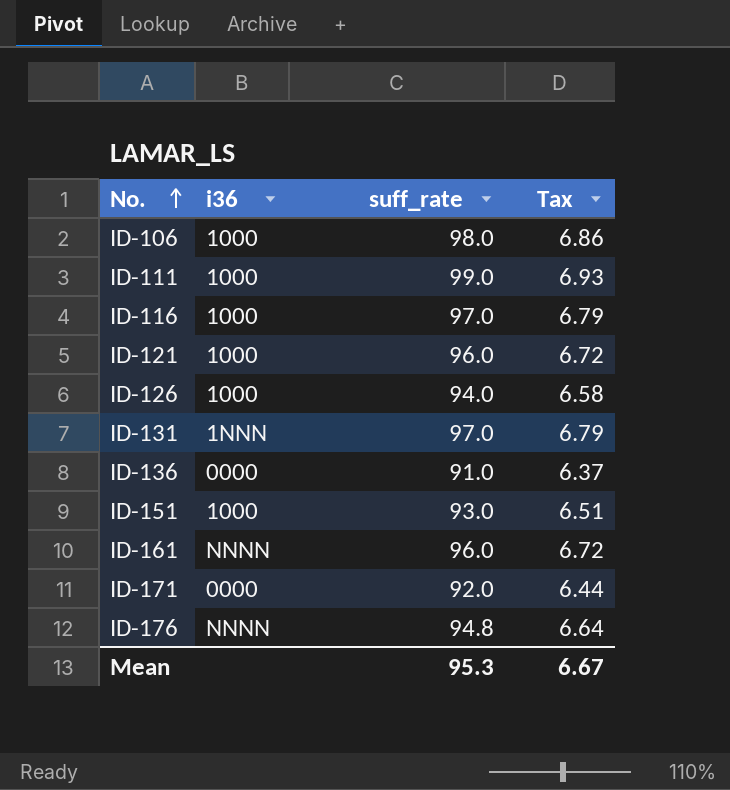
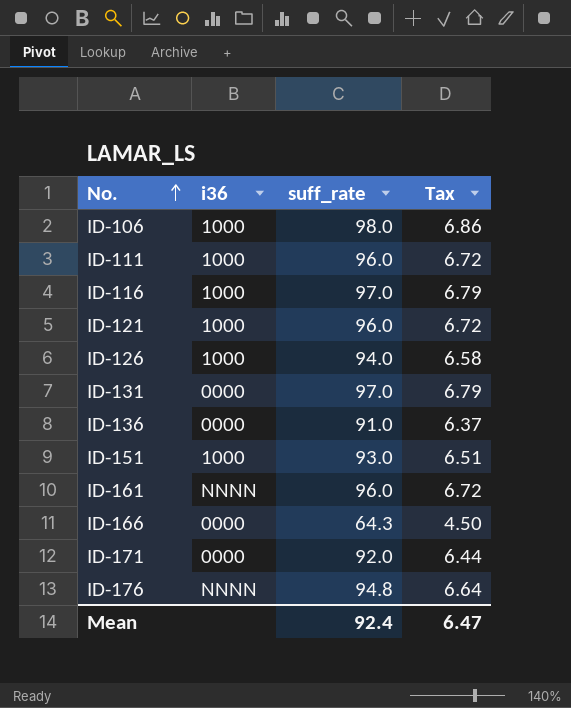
ID-111 | suff_rate: 99.0 -> 96.0
ID-111 | Tax: 6.93 -> 6.72
ID-131 | i36: 1NNN -> 0000
row ID-166: none -> 0000 | 64.3 | 4.50
Mean | suff_rate: 95.3 -> 92.4
Mean | Tax: 6.67 -> 6.47

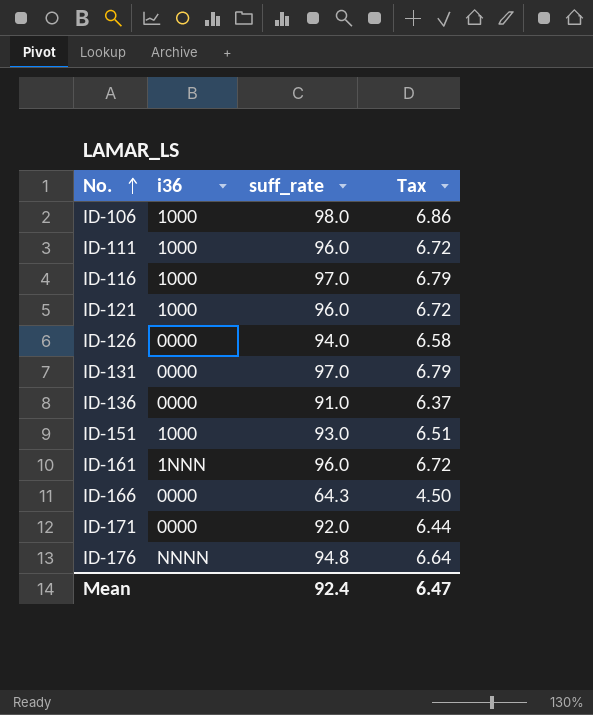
ID-126 | i36: 1000 -> 0000
ID-161 | i36: NNNN -> 1NNN

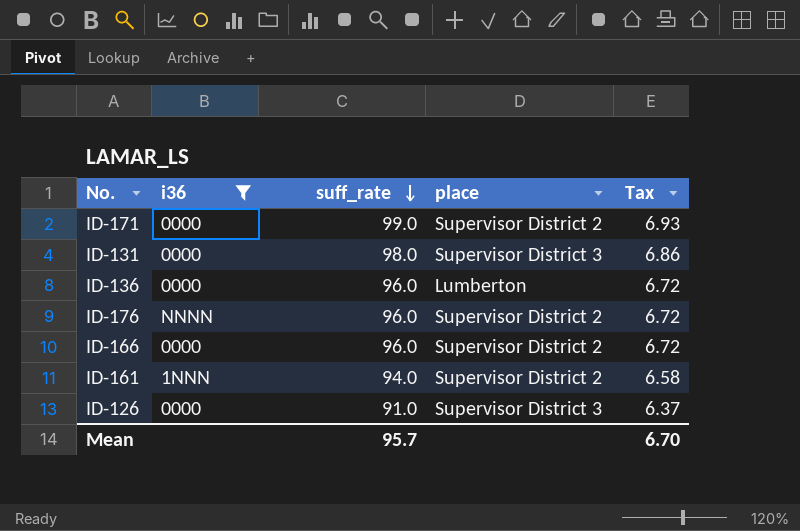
filter: none -> i36 != 1000
row order: No. ascending -> suff_rate descending
column place | position: none -> 4
ID-171 | suff_rate: 92.0 -> 99.0
ID-171 | Tax: 6.44 -> 6.93
ID-131 | suff_rate: 97.0 -> 98.0
ID-131 | Tax: 6.79 -> 6.86
ID-136 | suff_rate: 91.0 -> 96.0
ID-136 | Tax: 6.37 -> 6.72
ID-176 | suff_rate: 94.8 -> 96.0
ID-176 | Tax: 6.64 -> 6.72
ID-166 | suff_rate: 64.3 -> 96.0
ID-166 | Tax: 4.50 -> 6.72
ID-161 | suff_rate: 96.0 -> 94.0
ID-161 | Tax: 6.72 -> 6.58
ID-126 | suff_rate: 94.0 -> 91.0
ID-126 | Tax: 6.58 -> 6.37
Mean | suff_rate: 92.4 -> 95.7
Mean | Tax: 6.47 -> 6.70

